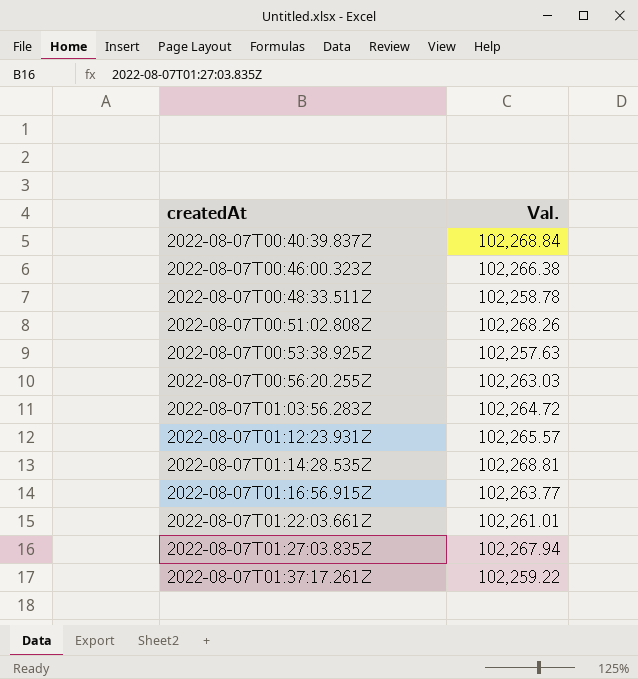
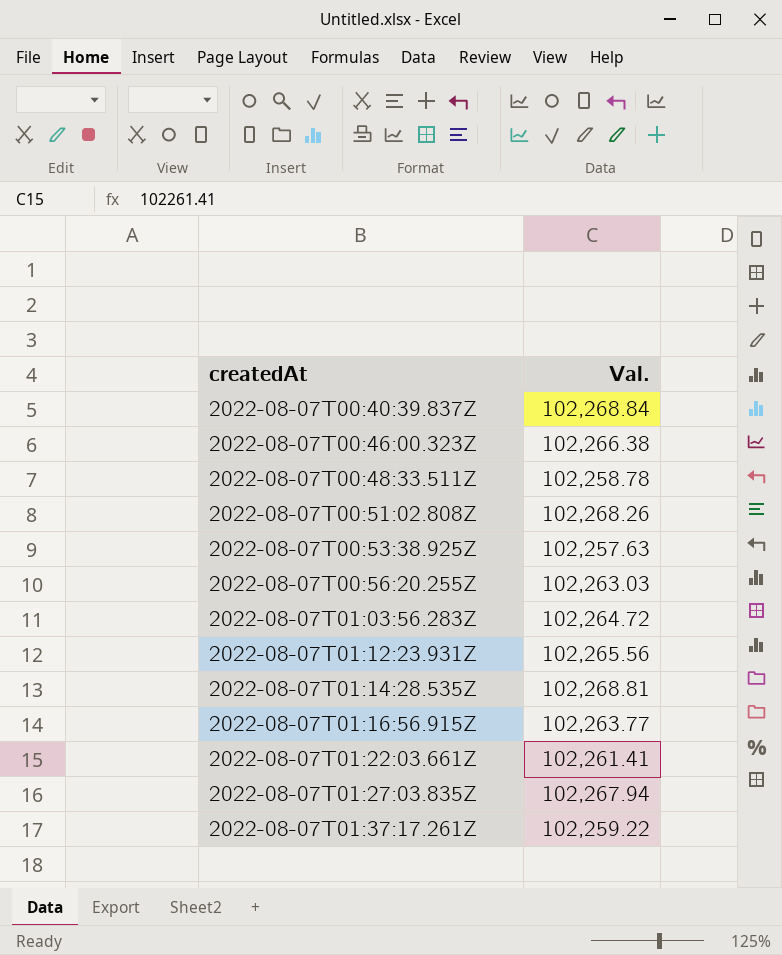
2022-08-07T01:12:23.931Z | Val.: 102,265.57 -> 102,265.56
2022-08-07T01:22:03.661Z | Val.: 102,261.01 -> 102,261.41

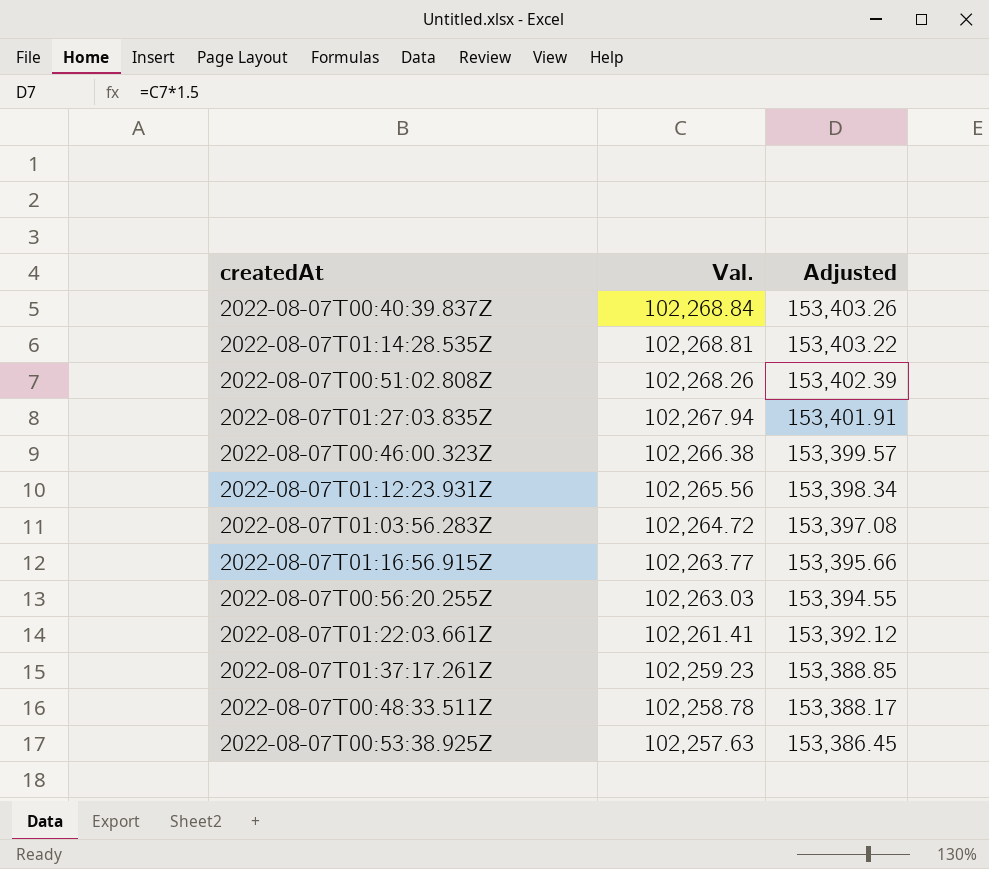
row order: createdAt ascending -> Val. descending
column Adjusted | formula: none -> [Val.] * 1.5
2022-08-07T01:37:17.261Z | Val.: 102,259.22 -> 102,259.23

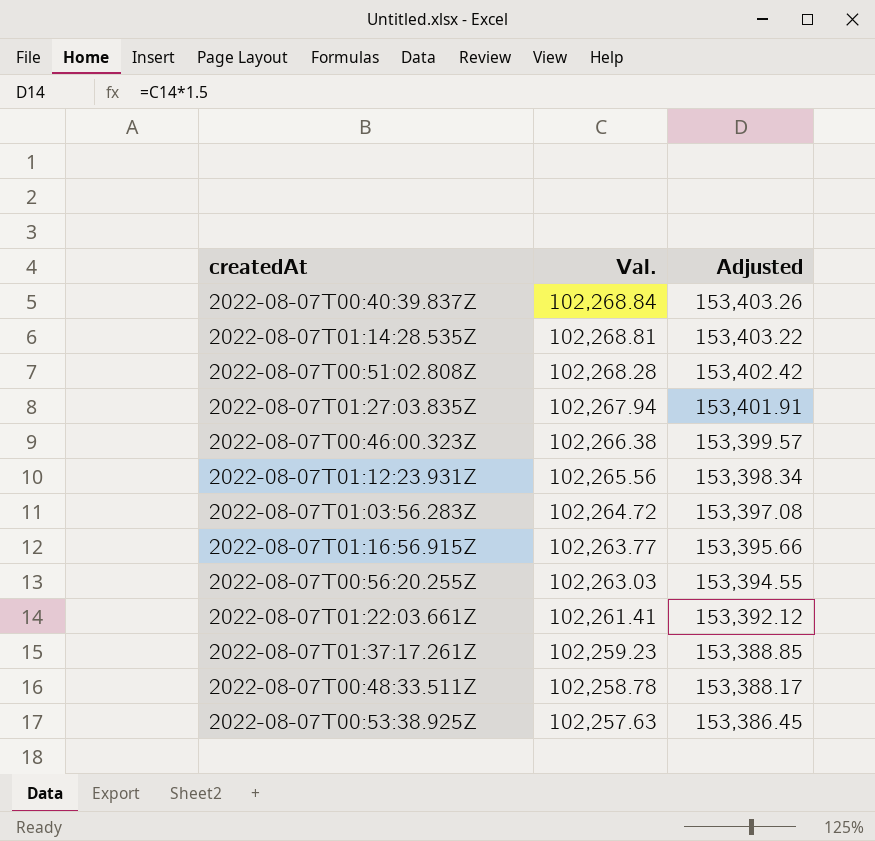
2022-08-07T00:51:02.808Z | Val.: 102,268.26 -> 102,268.28
2022-08-07T00:51:02.808Z | Adjusted: 153,402.39 -> 153,402.42

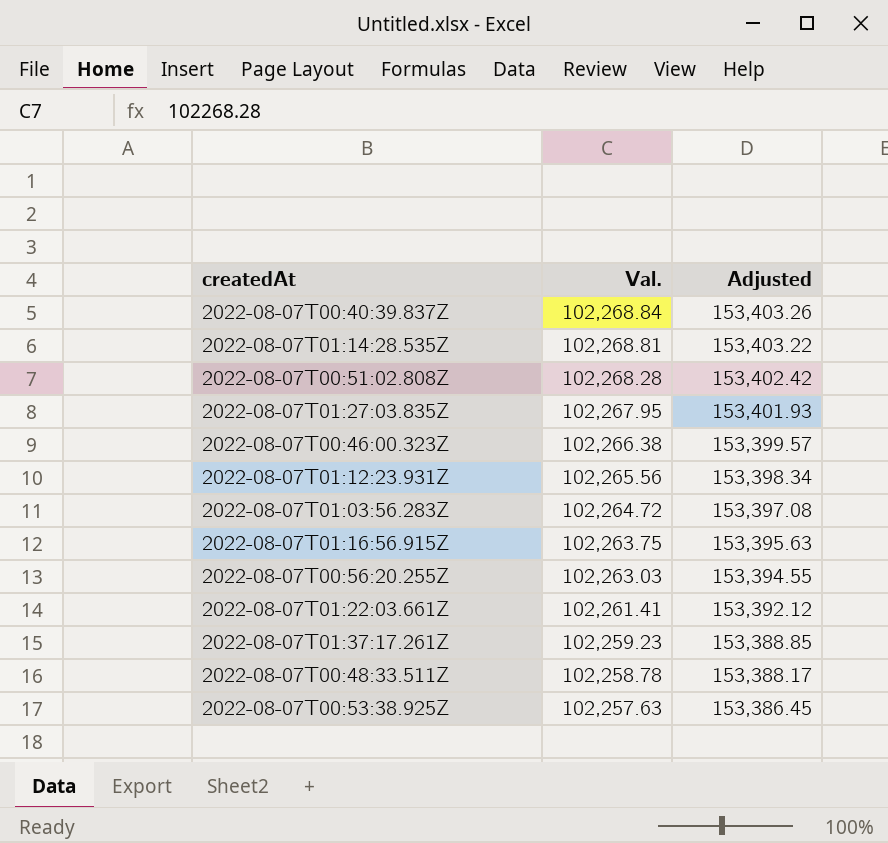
2022-08-07T01:27:03.835Z | Val.: 102,267.94 -> 102,267.95
2022-08-07T01:27:03.835Z | Adjusted: 153,401.91 -> 153,401.93
2022-08-07T01:16:56.915Z | Val.: 102,263.77 -> 102,263.75
2022-08-07T01:16:56.915Z | Adjusted: 153,395.66 -> 153,395.63

